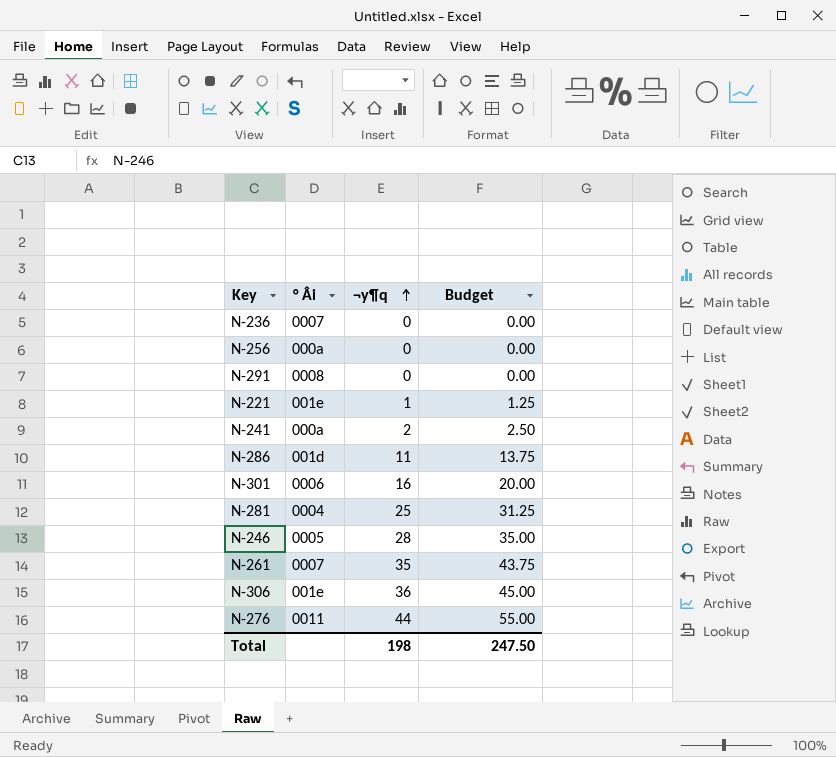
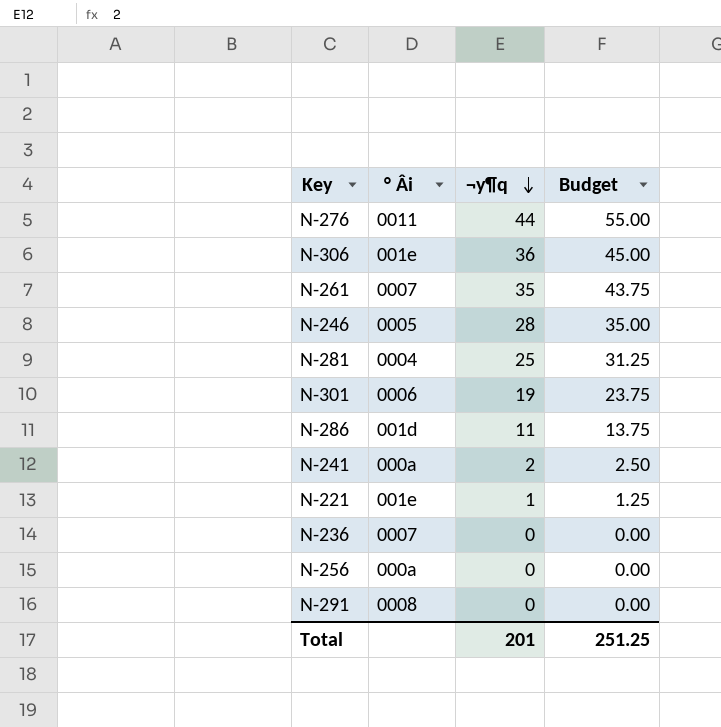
row order: ¬y¶q ascending -> ¬y¶q descending
N-301 | ¬y¶q: 16 -> 19
N-301 | Budget: 20.00 -> 23.75
Total | ¬y¶q: 198 -> 201
Total | Budget: 247.50 -> 251.25

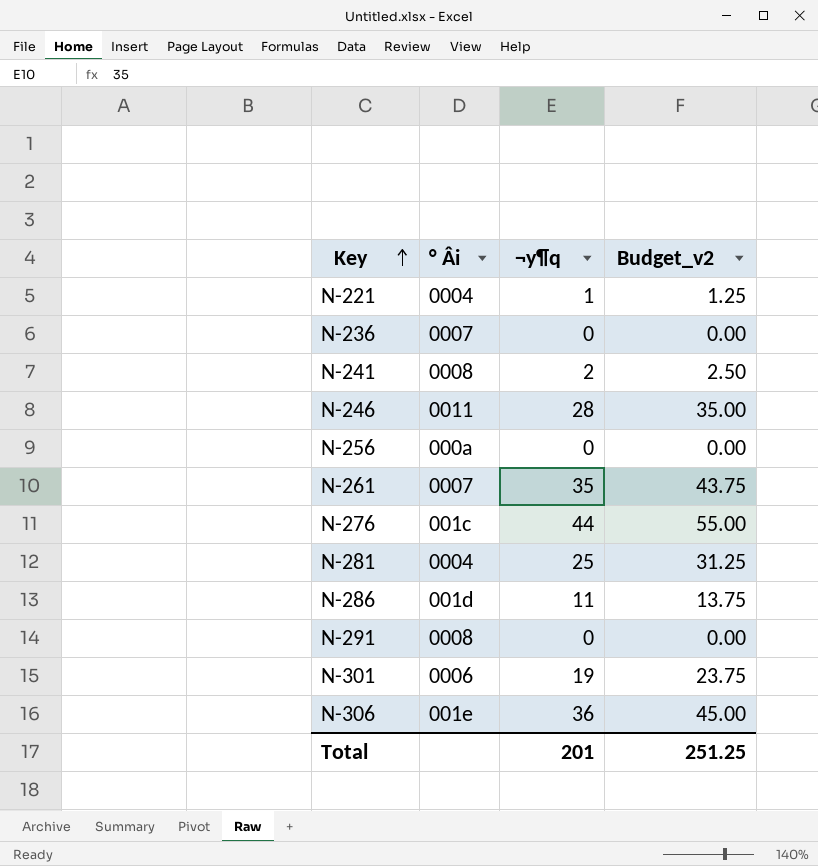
row order: ¬y¶q descending -> Key ascending
column name: Budget -> Budget_v2
N-221 | ° Âi: 001e -> 0004
N-241 | ° Âi: 000a -> 0008
N-246 | ° Âi: 0005 -> 0011
N-276 | ° Âi: 0011 -> 001c

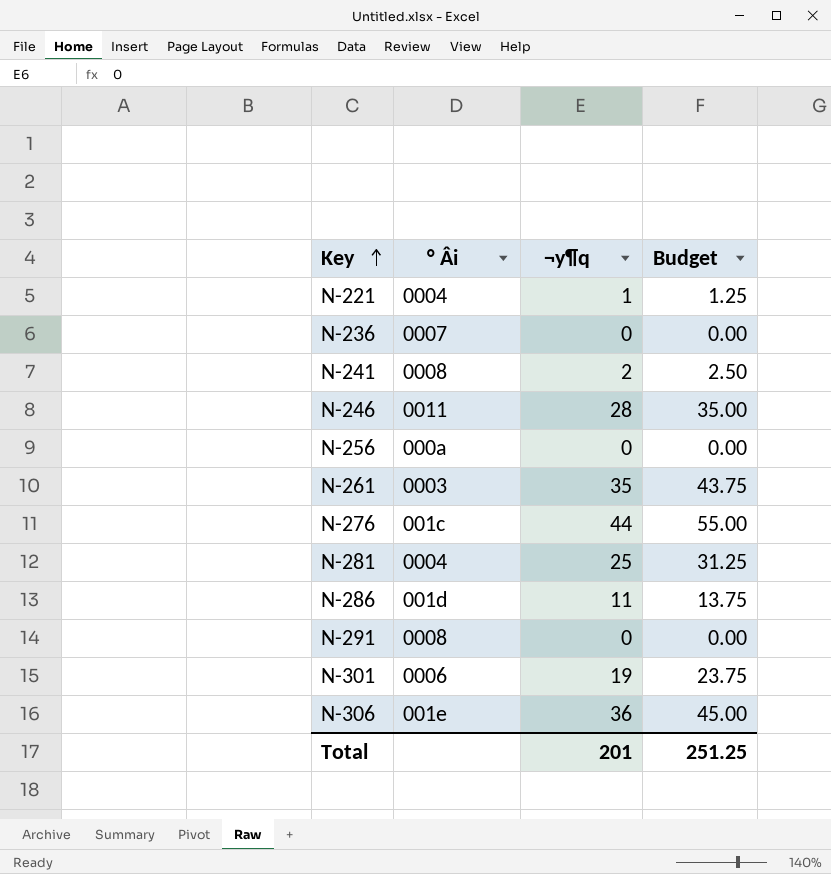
column name: Budget_v2 -> Budget
N-261 | ° Âi: 0007 -> 0003

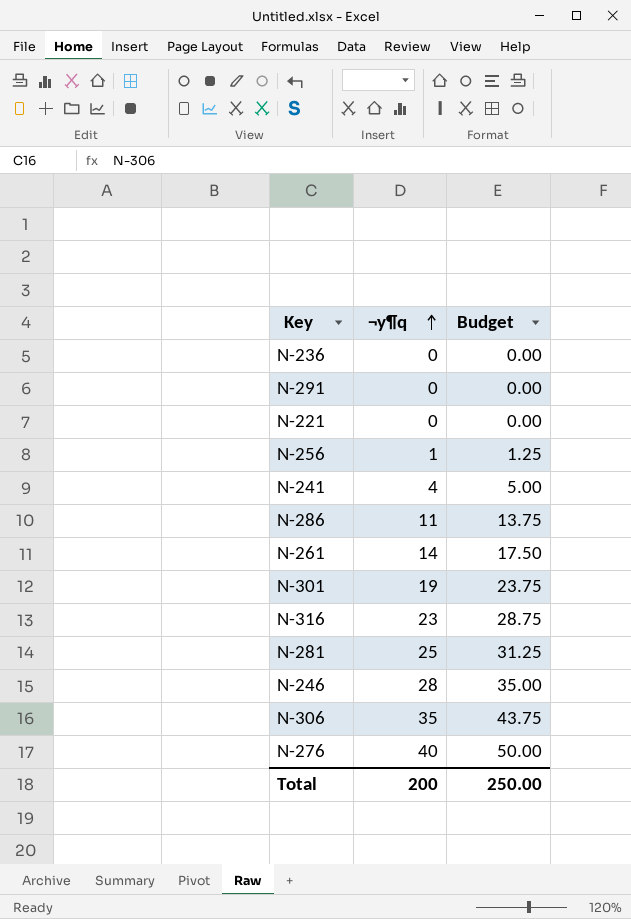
row order: Key ascending -> ¬y¶q ascending
column ° Âi | position: 2 -> none
N-221 | ¬y¶q: 1 -> 0
N-221 | Budget: 1.25 -> 0.00
N-256 | ¬y¶q: 0 -> 1
N-256 | Budget: 0.00 -> 1.25
N-241 | ¬y¶q: 2 -> 4
N-241 | Budget: 2.50 -> 5.00
N-261 | ¬y¶q: 35 -> 14
N-261 | Budget: 43.75 -> 17.50
row N-316: none -> 23 | 28.75
N-306 | ¬y¶q: 36 -> 35
N-306 | Budget: 45.00 -> 43.75
N-276 | ¬y¶q: 44 -> 40
N-276 | Budget: 55.00 -> 50.00
Total | ¬y¶q: 201 -> 200
Total | Budget: 251.25 -> 250.00

